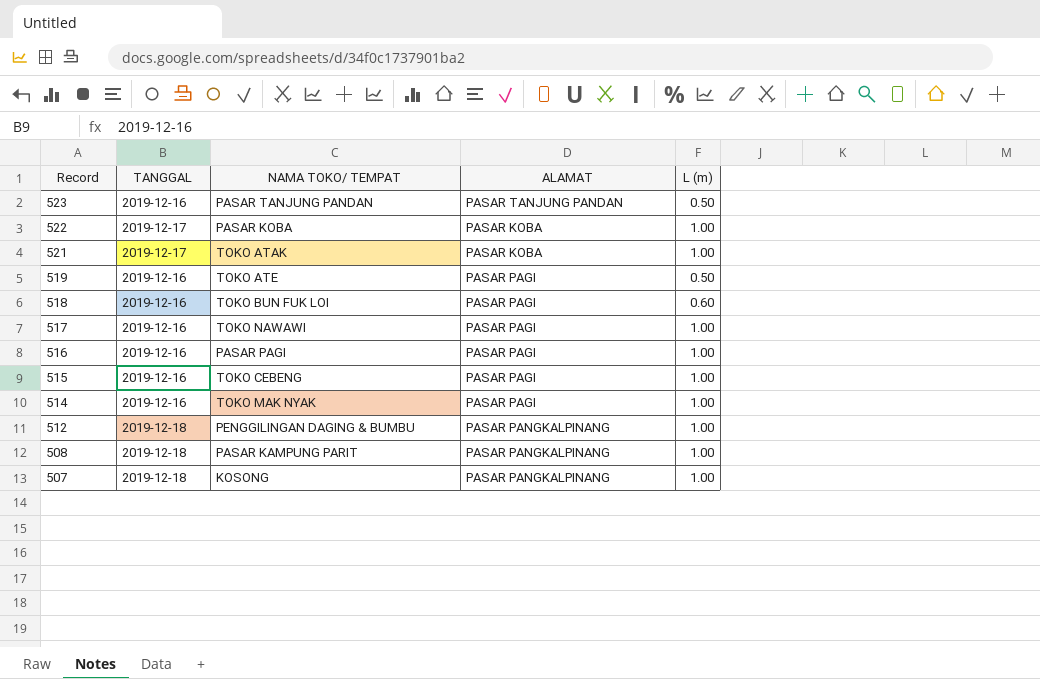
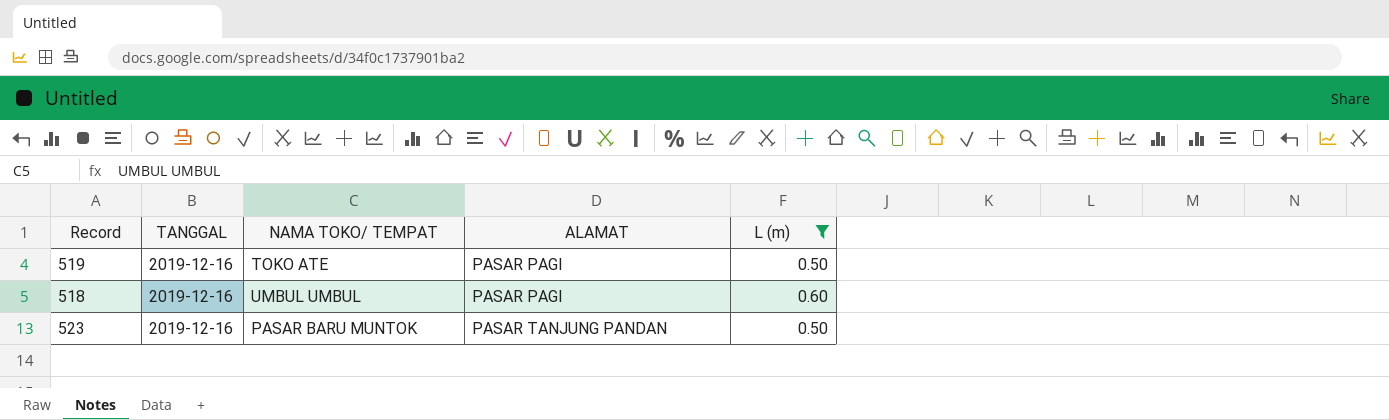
filter: none -> L (m) != 1.00
row order: Record descending -> ALAMAT ascending
518 | NAMA TOKO/ TEMPAT: TOKO BUN FUK LOI -> UMBUL UMBUL
523 | NAMA TOKO/ TEMPAT: PASAR TANJUNG PANDAN -> PASAR BARU MUNTOK

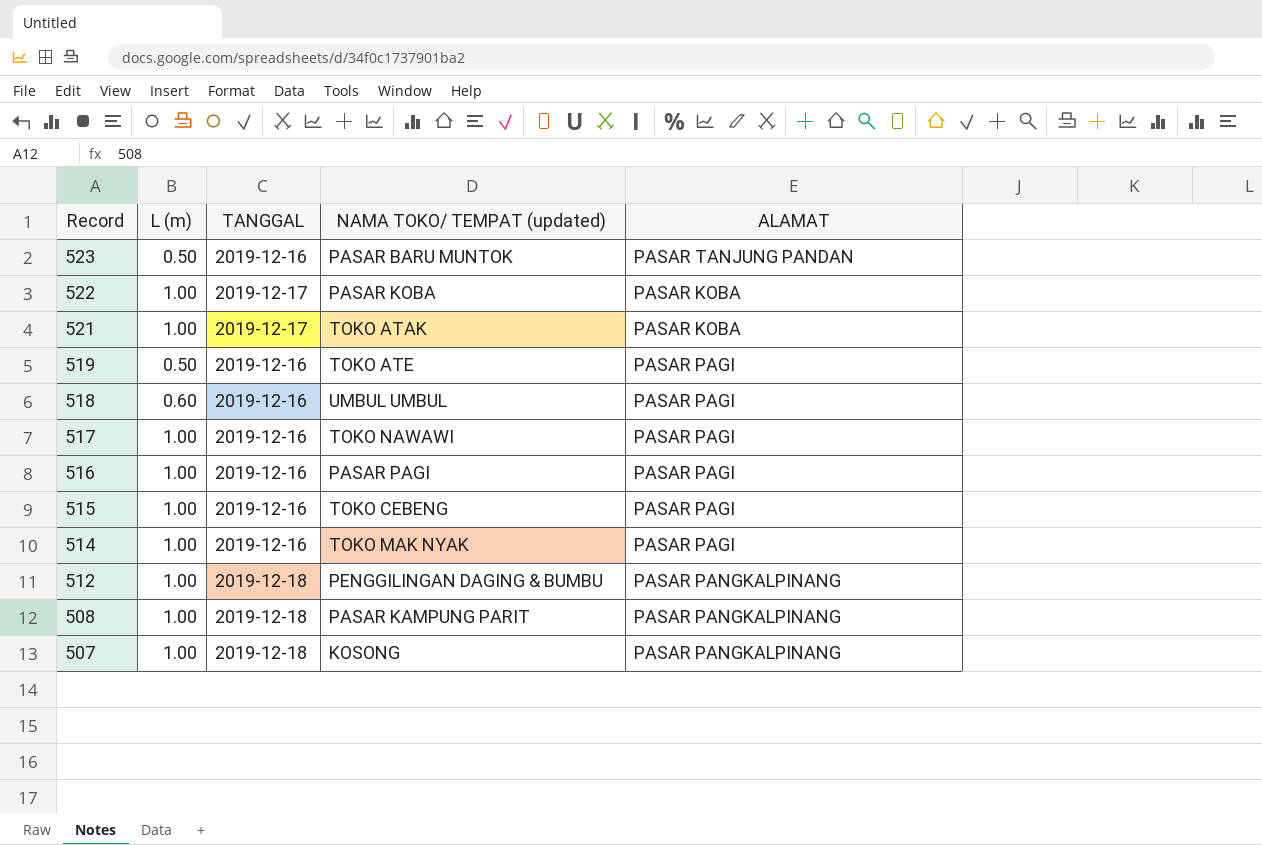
filter: L (m) != 1.00 -> none
row order: ALAMAT ascending -> Record descending
column L (m) | position: 5 -> 2
column name: NAMA TOKO/ TEMPAT -> NAMA TOKO/ TEMPAT (updated)

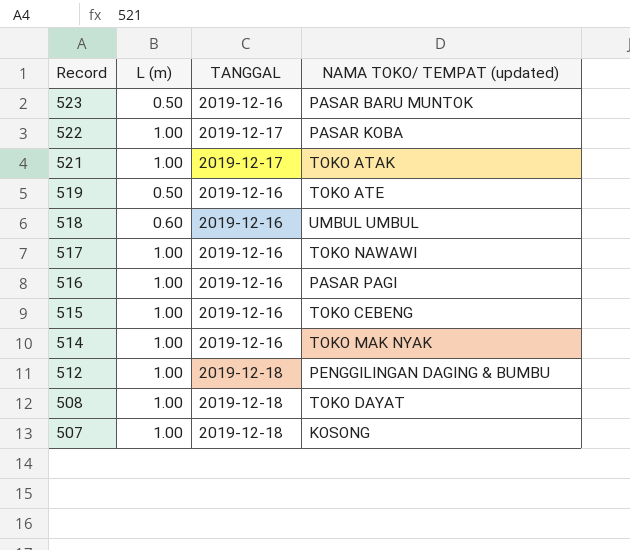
column ALAMAT | position: 5 -> none
508 | NAMA TOKO/ TEMPAT (updated): PASAR KAMPUNG PARIT -> TOKO DAYAT

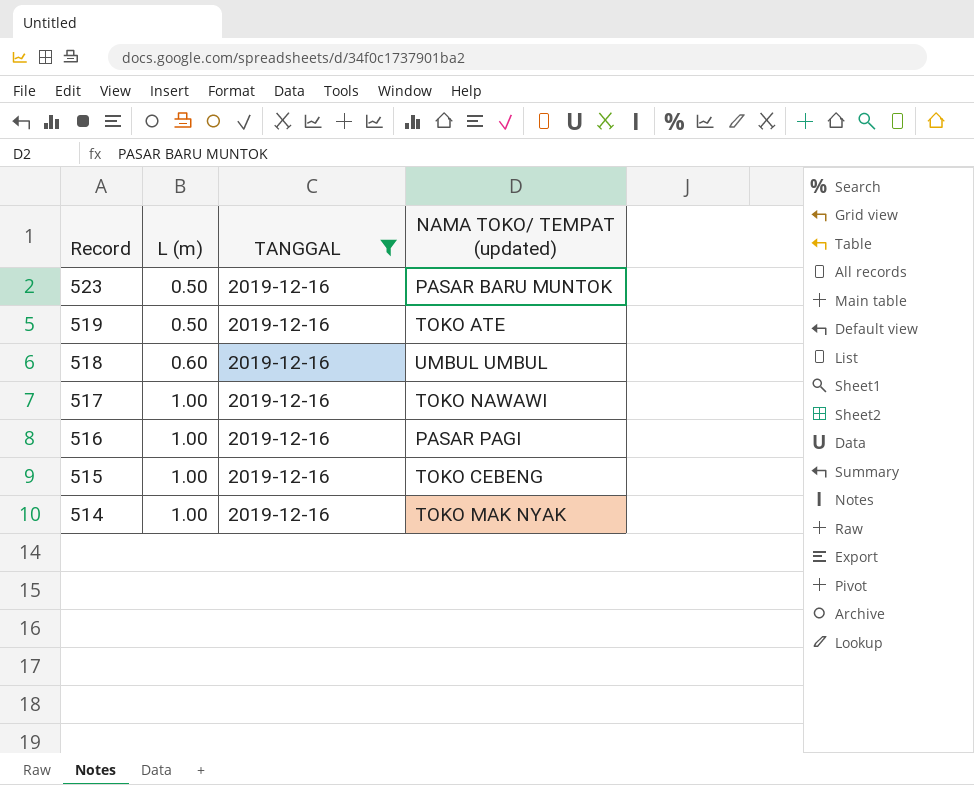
filter: none -> TANGGAL = 2019-12-16

